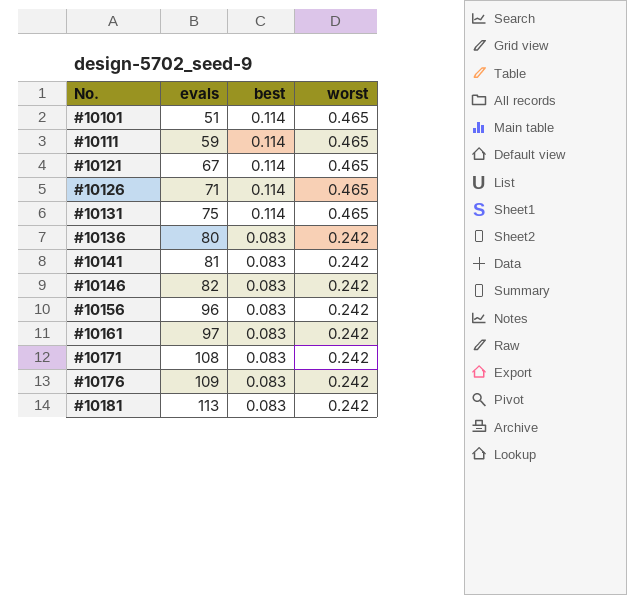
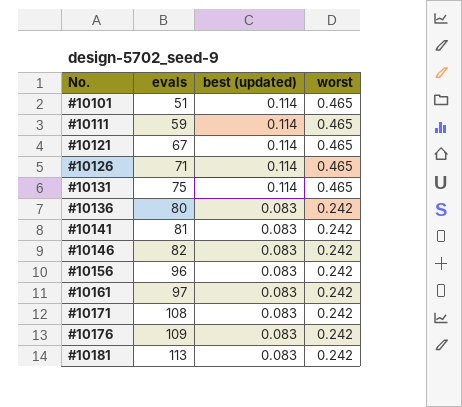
column name: best -> best (updated)

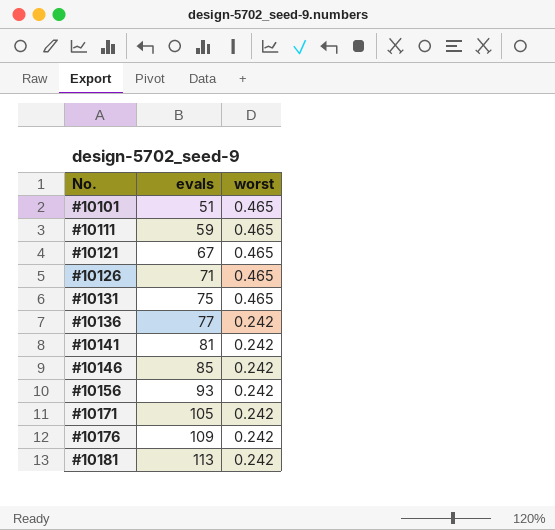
column best (updated) | position: 3 -> none
row #10161: 97 | 0.083 | 0.242 -> none
#10136 | evals: 80 -> 77
#10146 | evals: 82 -> 85
#10156 | evals: 96 -> 93
#10171 | evals: 108 -> 105

